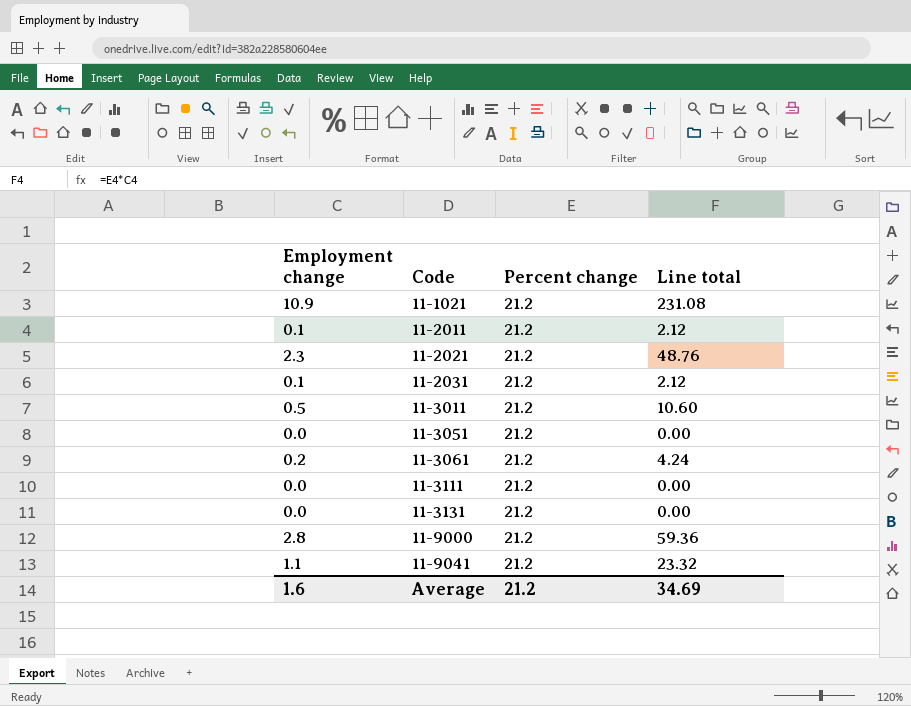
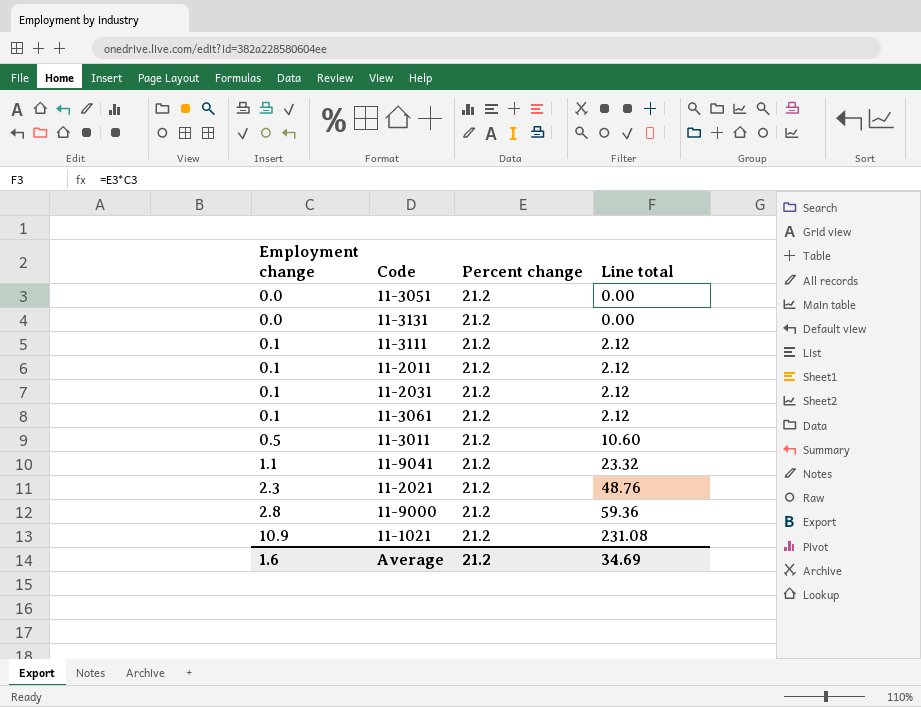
row order: Code ascending -> Employment change ascending
11-3111 | Employment change: 0.0 -> 0.1
11-3111 | Line total: 0.00 -> 2.12
11-3061 | Employment change: 0.2 -> 0.1
11-3061 | Line total: 4.24 -> 2.12

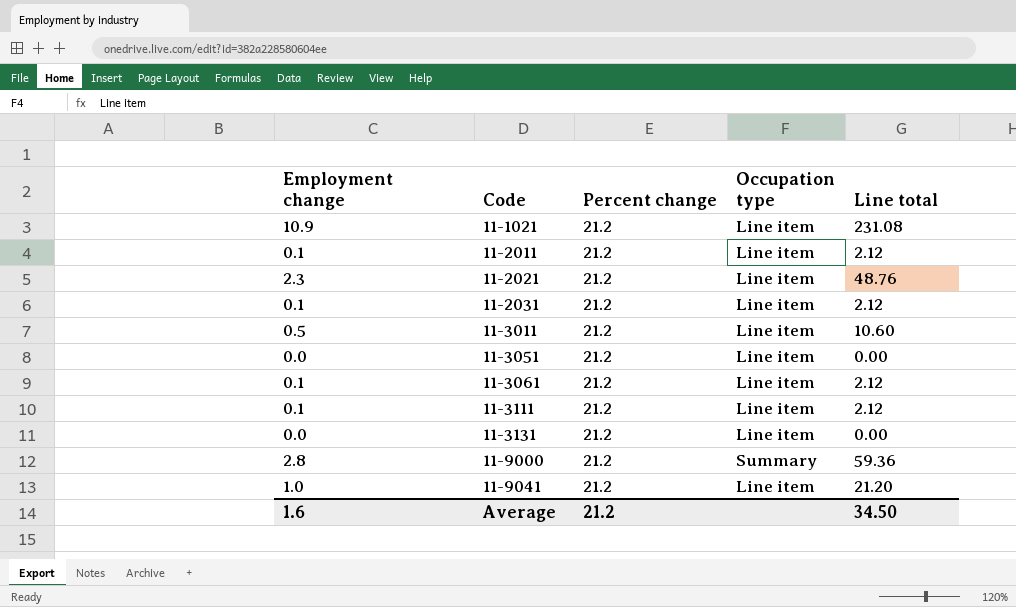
row order: Employment change ascending -> Code ascending
column Occupation type | position: none -> 4
11-9041 | Employment change: 1.1 -> 1.0
11-9041 | Line total: 23.32 -> 21.20
Average | Line total: 34.69 -> 34.50

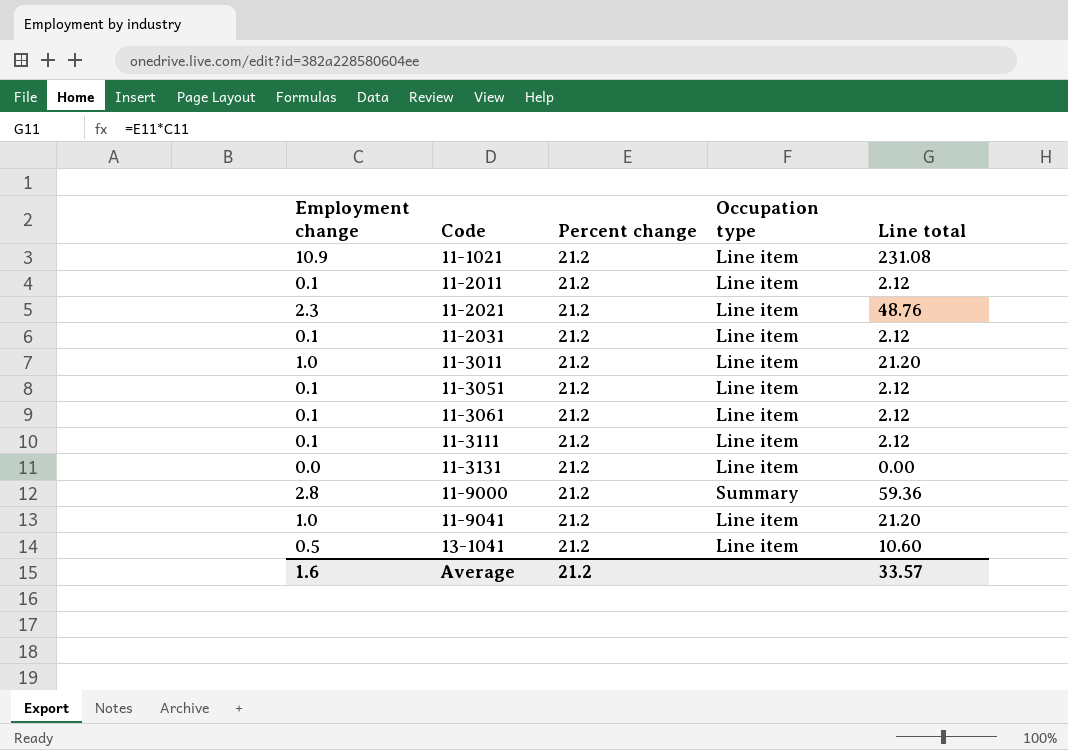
11-3011 | Employment change: 0.5 -> 1.0
11-3011 | Line total: 10.60 -> 21.20
11-3051 | Employment change: 0.0 -> 0.1
11-3051 | Line total: 0.00 -> 2.12
row 13-1041: none -> 0.5 | 21.2 | Line item | 10.60
Average | Line total: 34.50 -> 33.57

